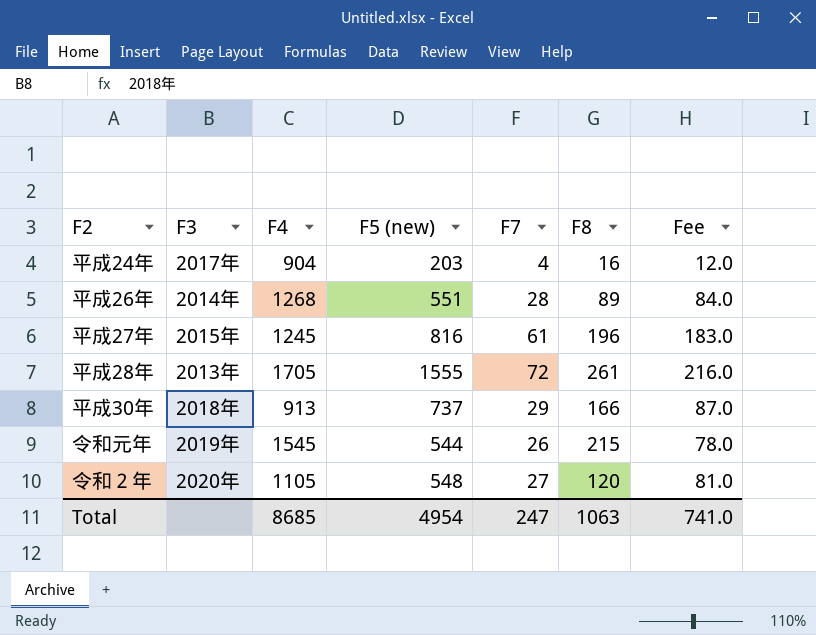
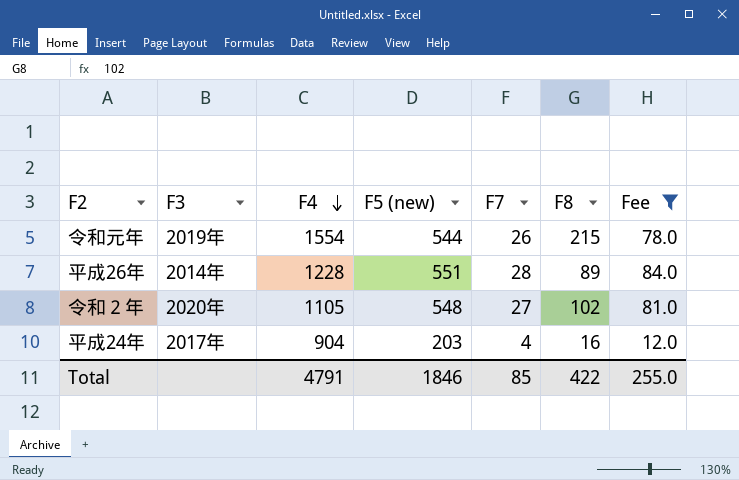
filter: none -> Fee <= 84.0
row order: none -> F4 descending
令和元年 | F4: 1545 -> 1554
平成26年 | F4: 1268 -> 1228
令和２年 | F8: 120 -> 102
Total | F4: 8685 -> 4791
Total | F5 (new): 4954 -> 1846
Total | F7: 247 -> 85
Total | F8: 1063 -> 422
Total | Fee: 741.0 -> 255.0

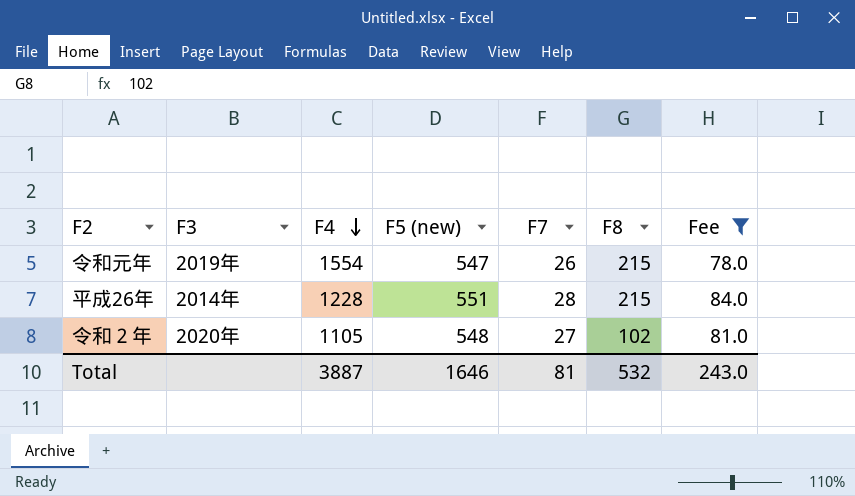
row 平成24年: 2017年 | 904 | 203 | 4 | 16 | 12.0 -> none
令和元年 | F5 (new): 544 -> 547
平成26年 | F8: 89 -> 215
Total | F4: 4791 -> 3887
Total | F5 (new): 1846 -> 1646
Total | F7: 85 -> 81
Total | F8: 422 -> 532
Total | Fee: 255.0 -> 243.0

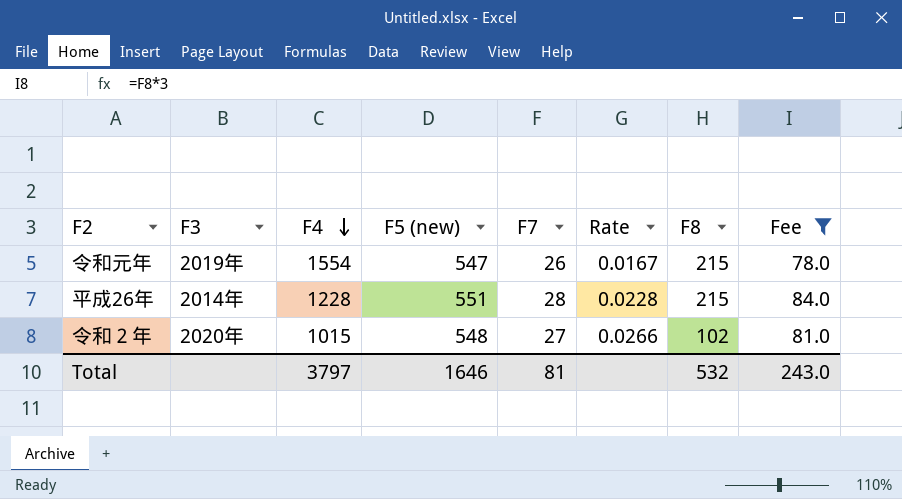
column Rate | formula: none -> [F7] / [F4]
令和２年 | F4: 1105 -> 1015
Total | F4: 3887 -> 3797

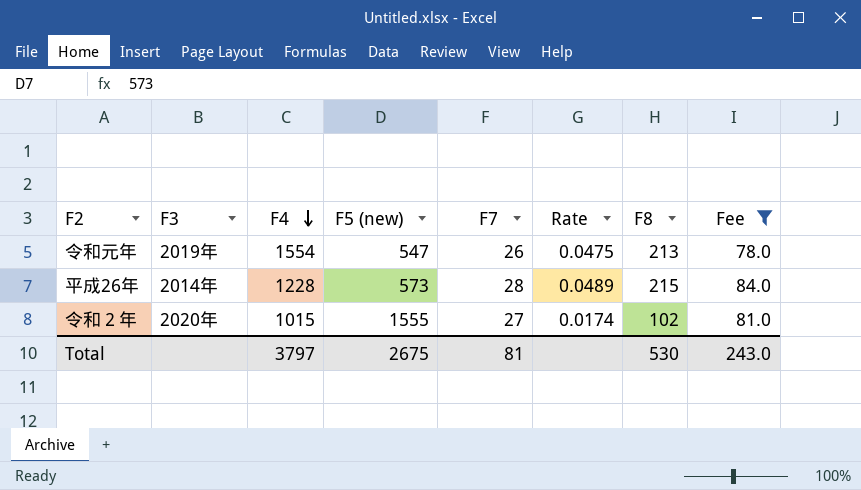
column Rate | formula: [F7] / [F4] -> [F7] / [F5 (new)]
令和元年 | F8: 215 -> 213
平成26年 | F5 (new): 551 -> 573
令和２年 | F5 (new): 548 -> 1555
Total | F5 (new): 1646 -> 2675
Total | F8: 532 -> 530

